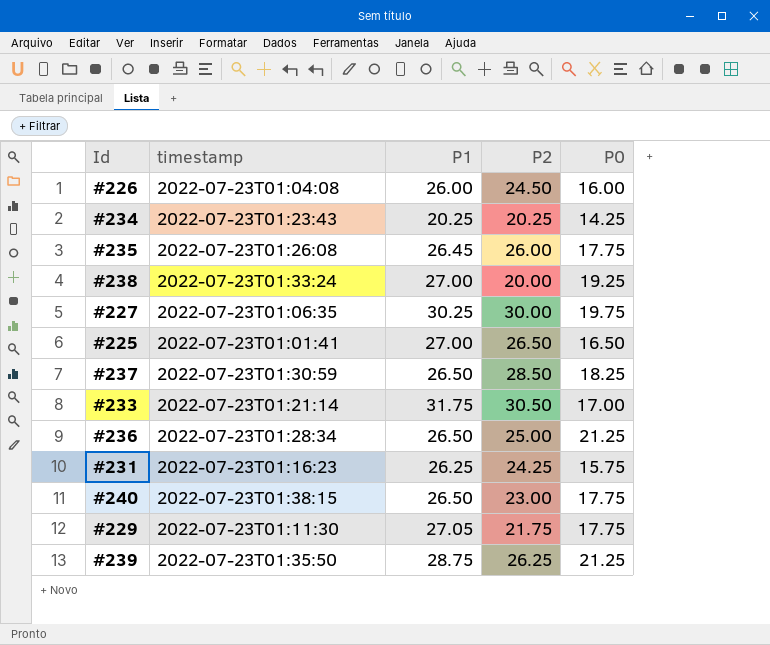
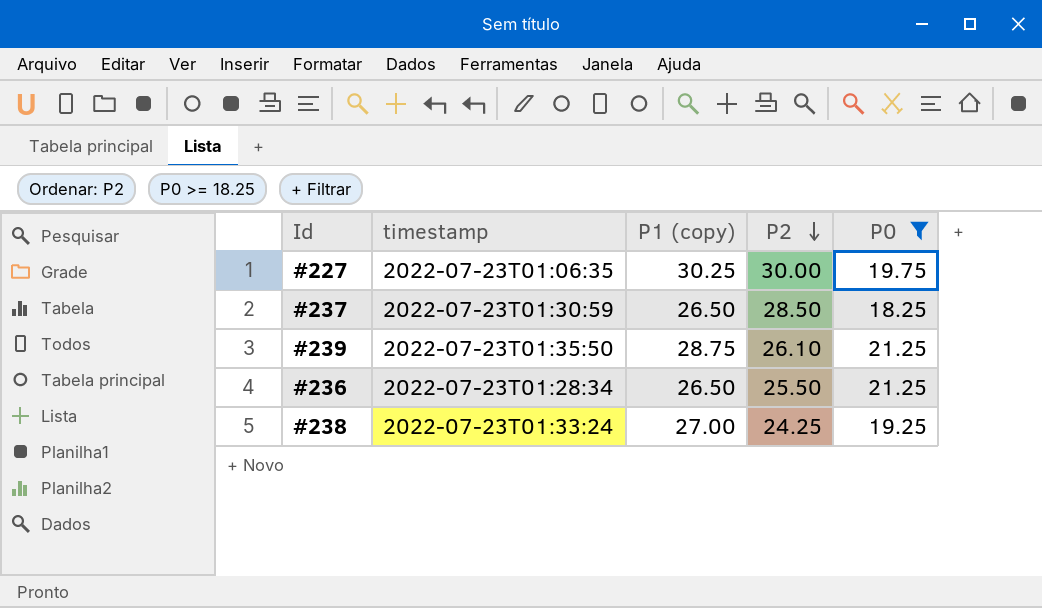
filter: none -> P0 >= 18.25
row order: none -> P2 descending
column name: P1 -> P1 (copy)
#239 | P2: 26.25 -> 26.10
#236 | P2: 25.00 -> 25.50
#238 | P2: 20.00 -> 24.25

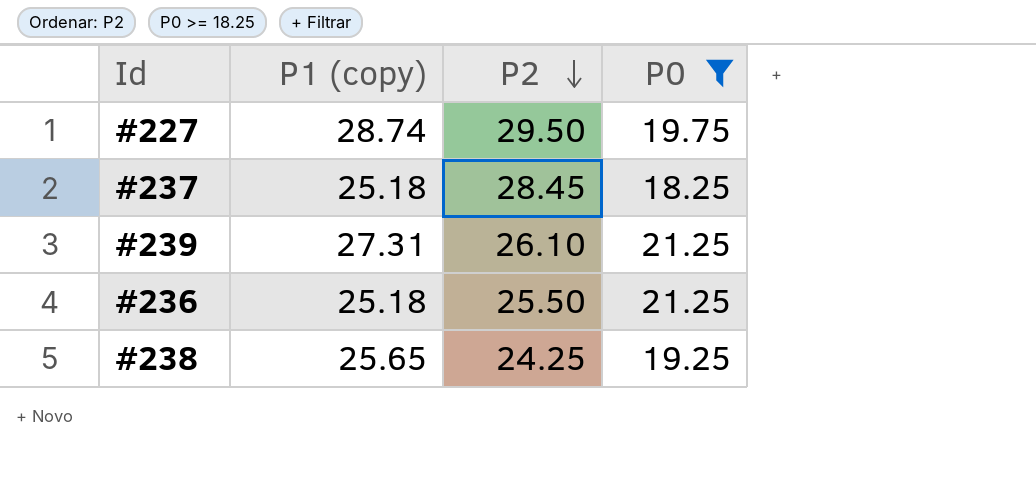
column timestamp | position: 2 -> none
#227 | P1 (copy): 30.25 -> 28.74
#227 | P2: 30.00 -> 29.50
#237 | P1 (copy): 26.50 -> 25.18
#237 | P2: 28.50 -> 28.45
#239 | P1 (copy): 28.75 -> 27.31
#236 | P1 (copy): 26.50 -> 25.18
#238 | P1 (copy): 27.00 -> 25.65

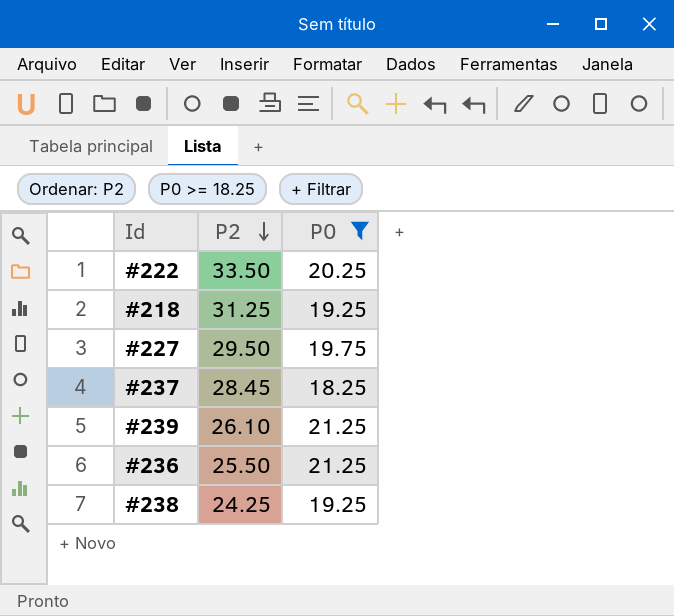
column P1 (copy) | position: 2 -> none
row #222: none -> 33.50 | 20.25
row #218: none -> 31.25 | 19.25

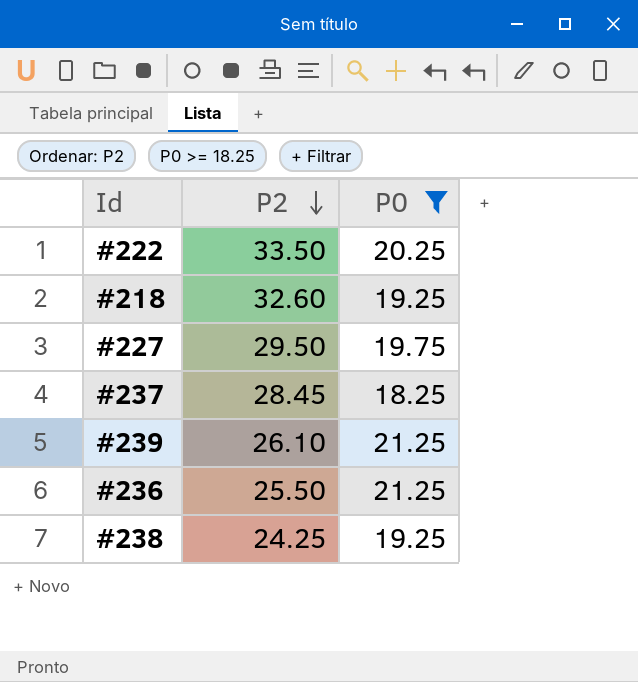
#218 | P2: 31.25 -> 32.60

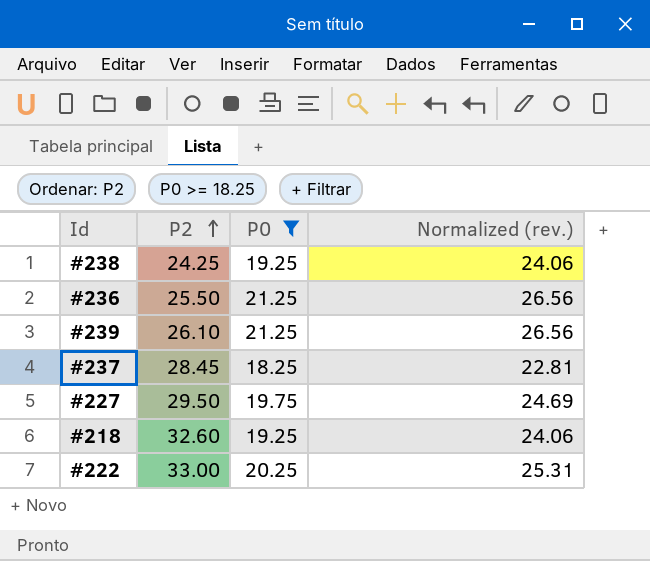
row order: P2 descending -> P2 ascending
column Normalized (rev.) | formula: none -> [P0] * 1.25
#222 | P2: 33.50 -> 33.00

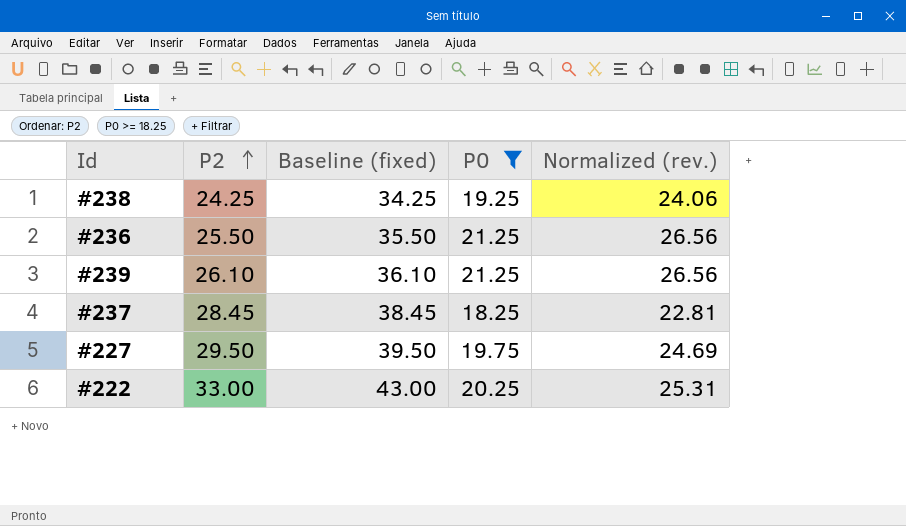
column Baseline (fixed) | formula: none -> [P2] + 10
row #218: 32.60 | 19.25 | 24.06 -> none

